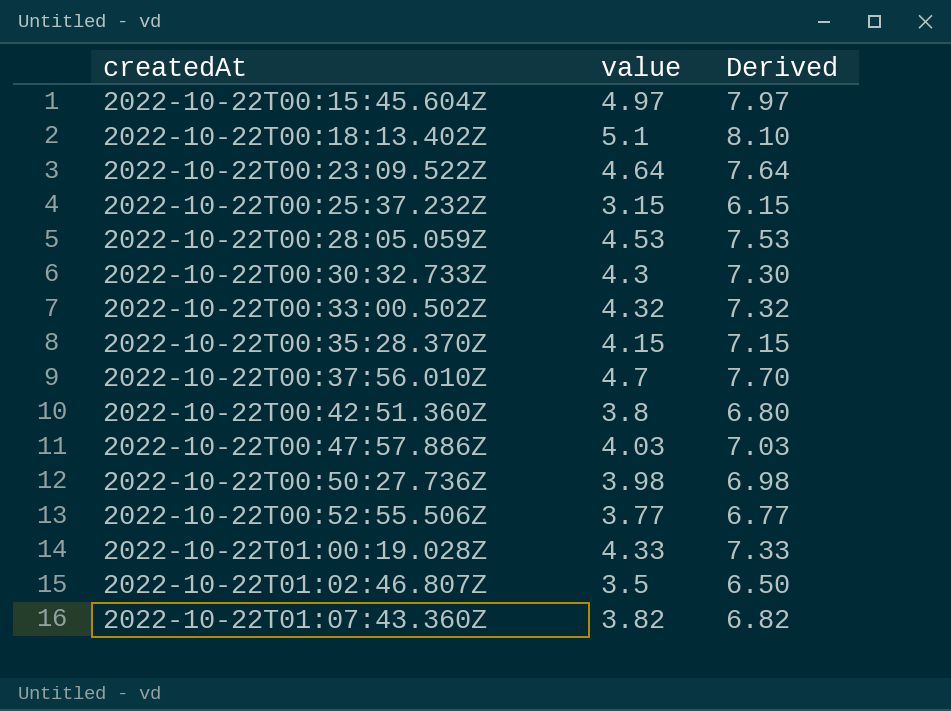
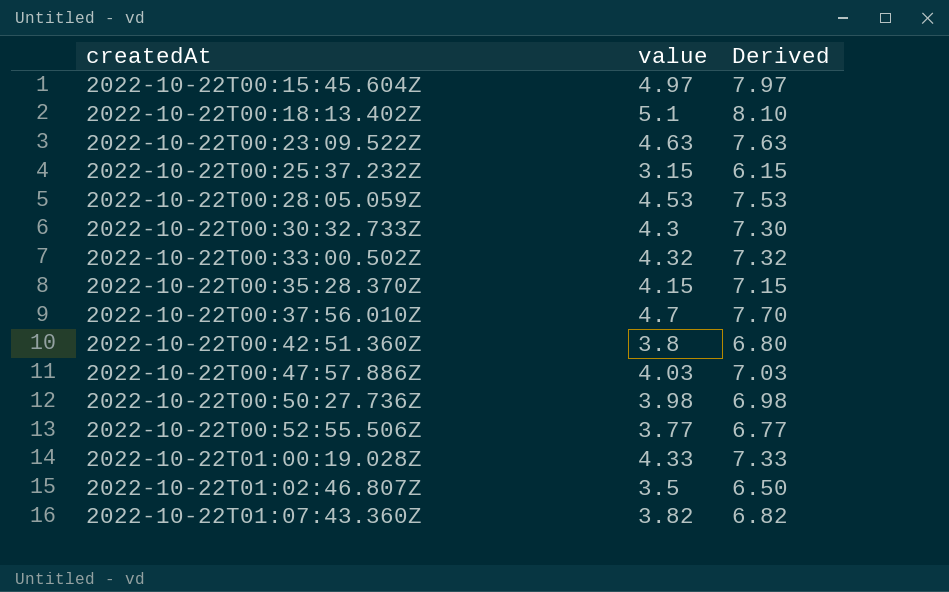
2022-10-22T00:23:09.522Z | value: 4.64 -> 4.63
2022-10-22T00:23:09.522Z | Derived: 7.64 -> 7.63

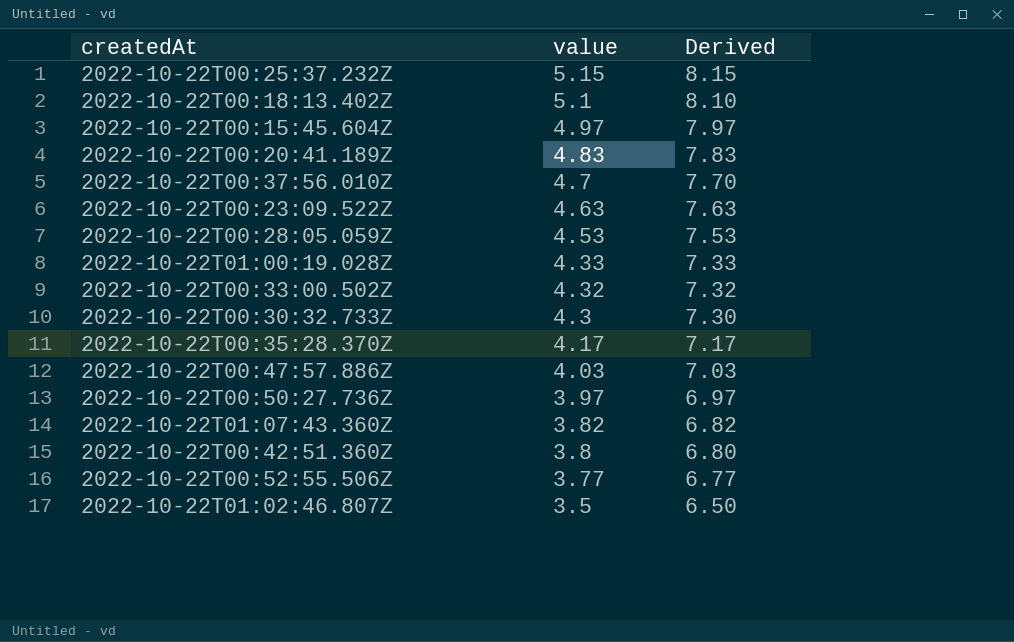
row order: createdAt ascending -> value descending
2022-10-22T00:25:37.232Z | value: 3.15 -> 5.15
2022-10-22T00:25:37.232Z | Derived: 6.15 -> 8.15
row 2022-10-22T00:20:41.189Z: none -> 4.83 | 7.83
2022-10-22T00:35:28.370Z | value: 4.15 -> 4.17
2022-10-22T00:35:28.370Z | Derived: 7.15 -> 7.17
2022-10-22T00:50:27.736Z | value: 3.98 -> 3.97
2022-10-22T00:50:27.736Z | Derived: 6.98 -> 6.97

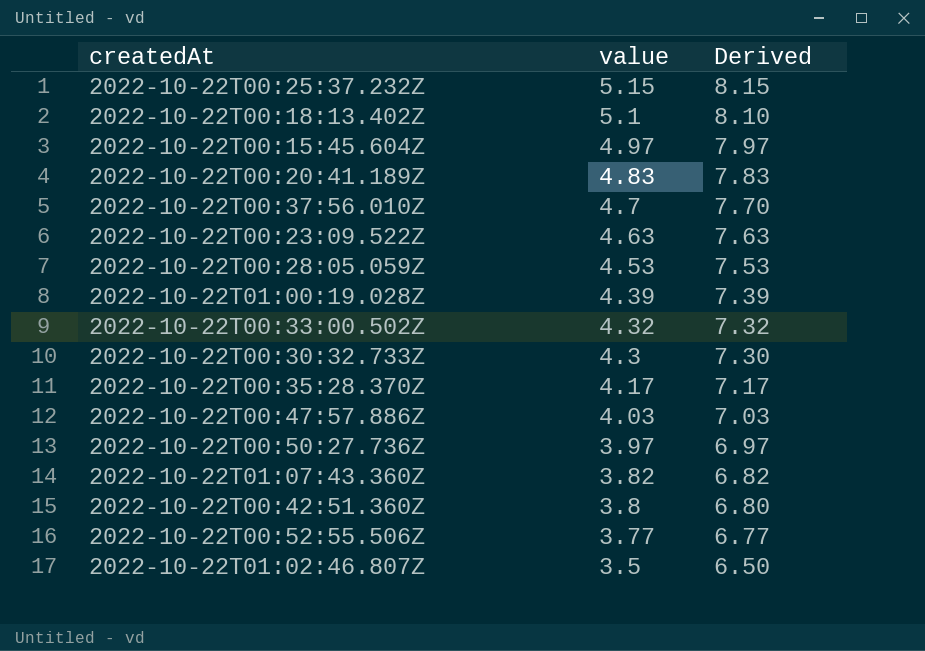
2022-10-22T01:00:19.028Z | value: 4.33 -> 4.39
2022-10-22T01:00:19.028Z | Derived: 7.33 -> 7.39

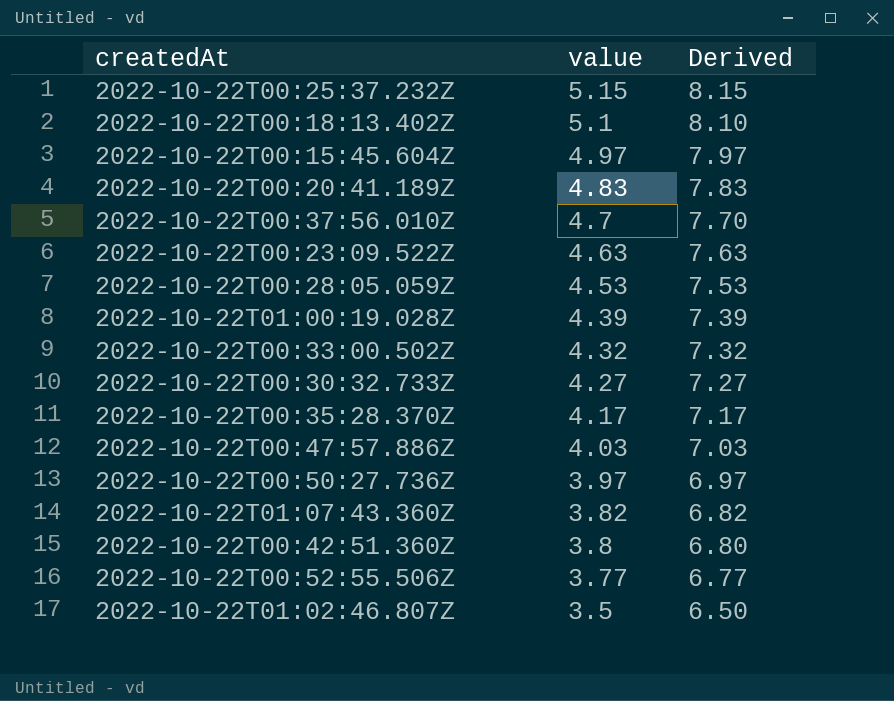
2022-10-22T00:30:32.733Z | value: 4.3 -> 4.27
2022-10-22T00:30:32.733Z | Derived: 7.30 -> 7.27

